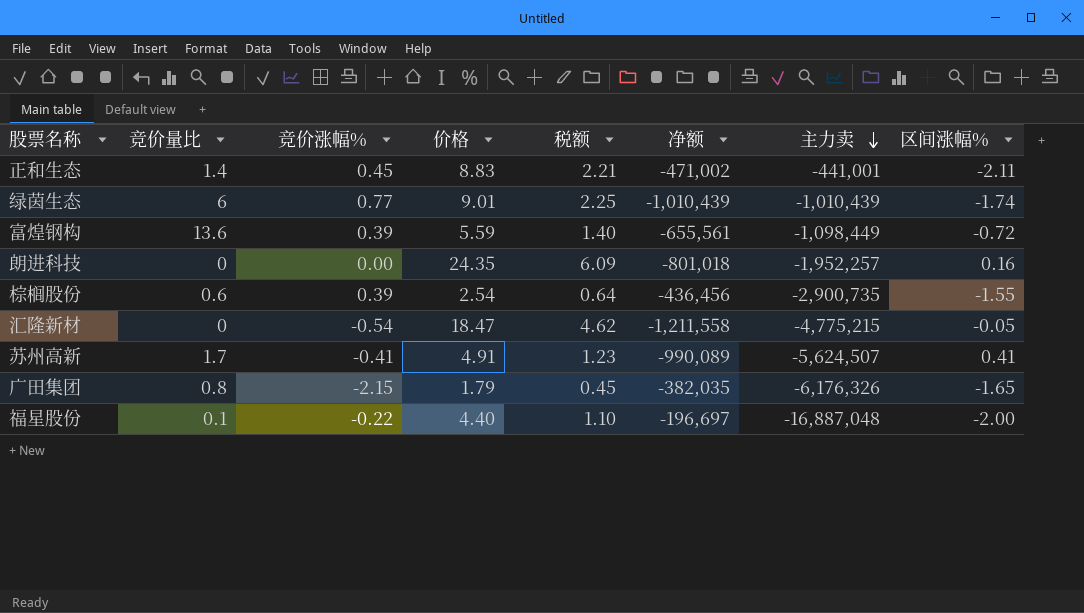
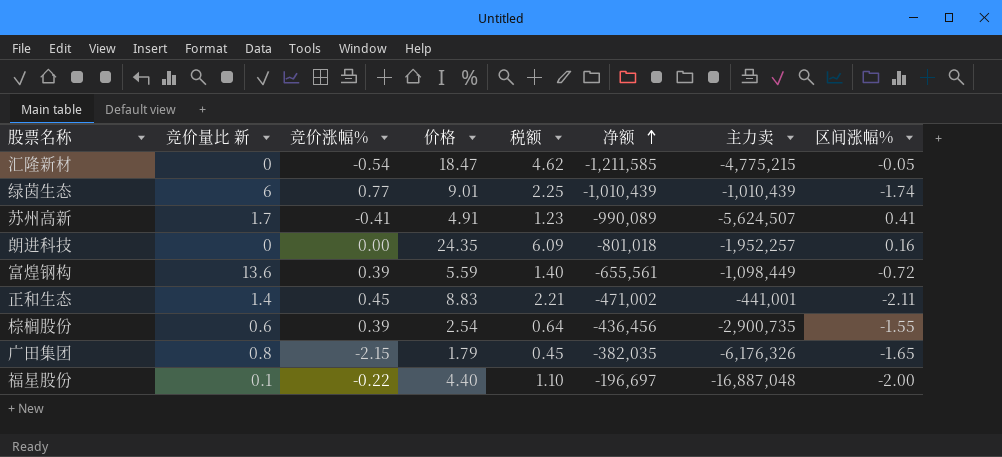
row order: 主力卖 descending -> 净额 ascending
column name: 竞价量比 -> 竞价量比 新
汇隆新材 | 净额: -1,211,558 -> -1,211,585

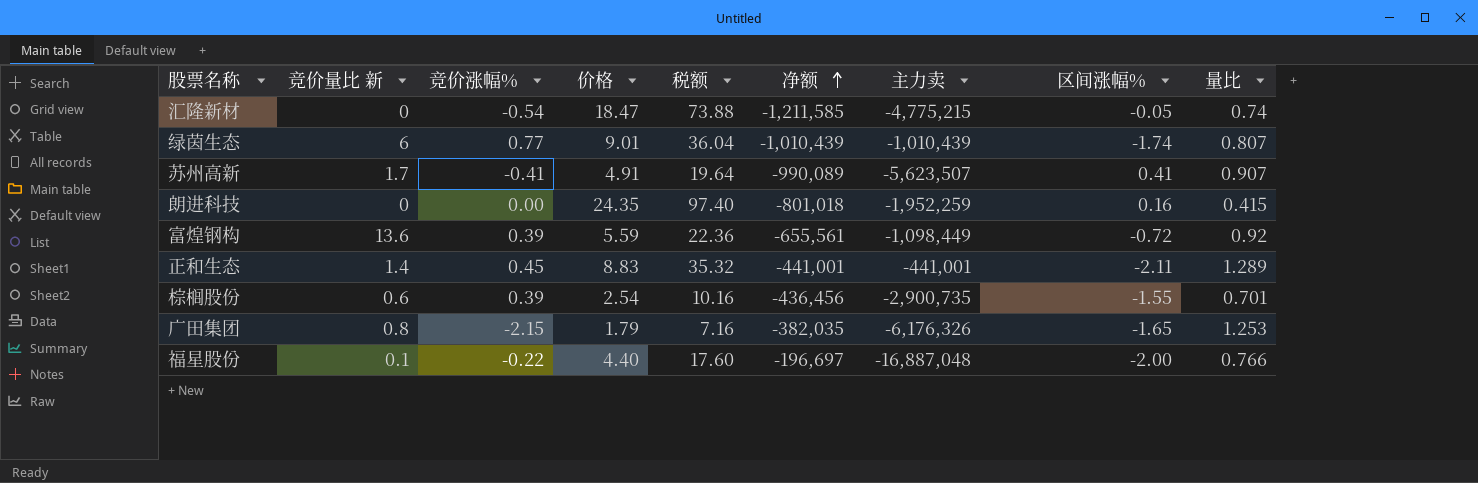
column 税额 | formula: [价格] * 0.25 -> [价格] * 4
column 量比 | position: none -> 9
苏州高新 | 主力卖: -5,624,507 -> -5,623,507
朗进科技 | 主力卖: -1,952,257 -> -1,952,259
正和生态 | 净额: -471,002 -> -441,001

